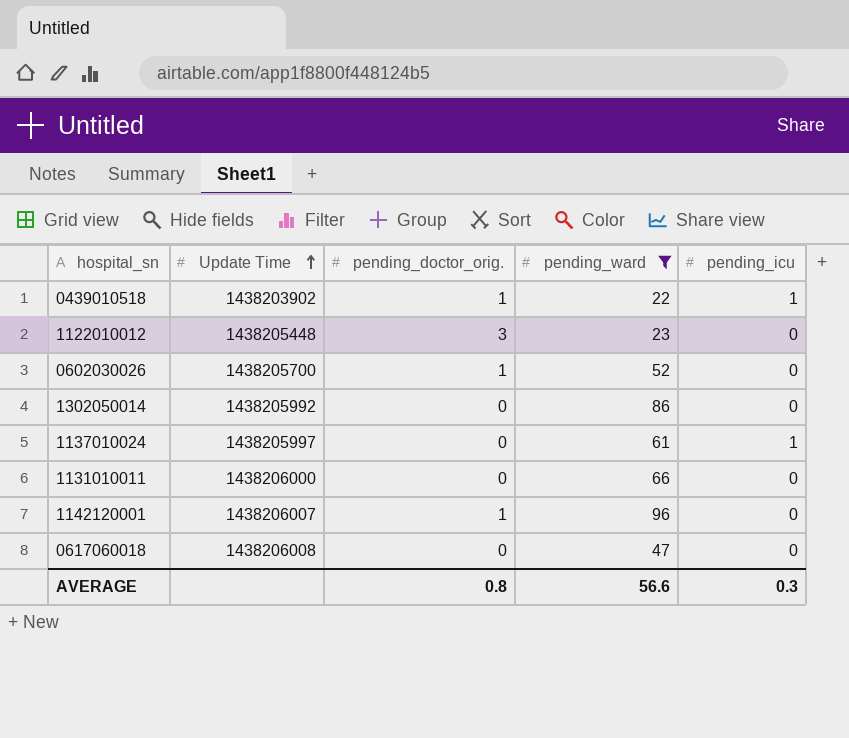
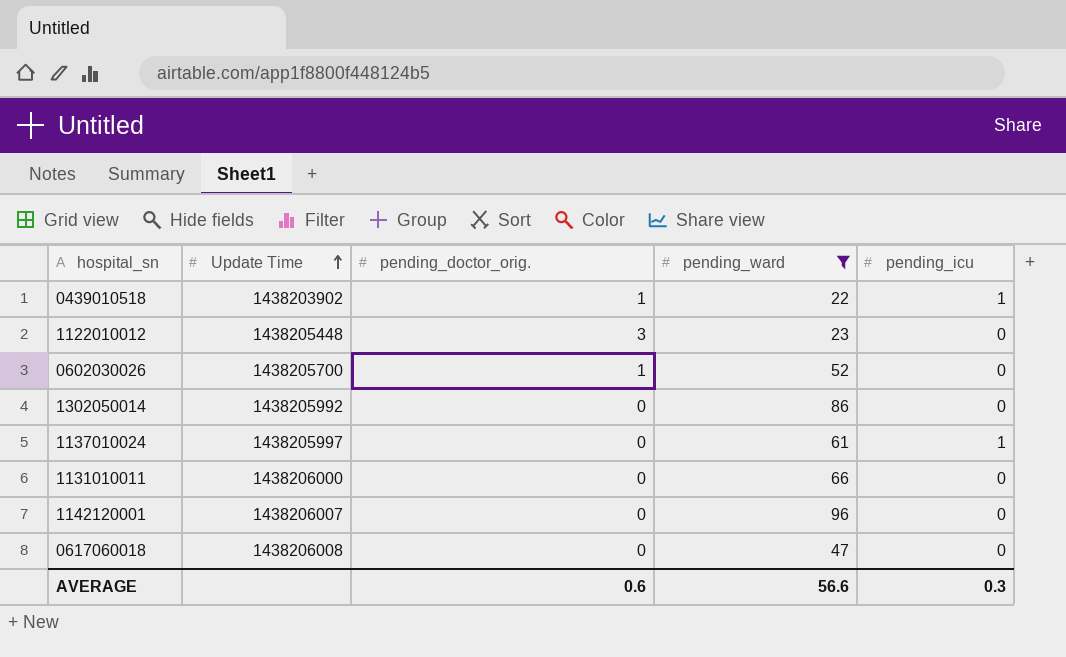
1142120001 | pending_doctor_orig.: 1 -> 0
AVERAGE | pending_doctor_orig.: 0.8 -> 0.6

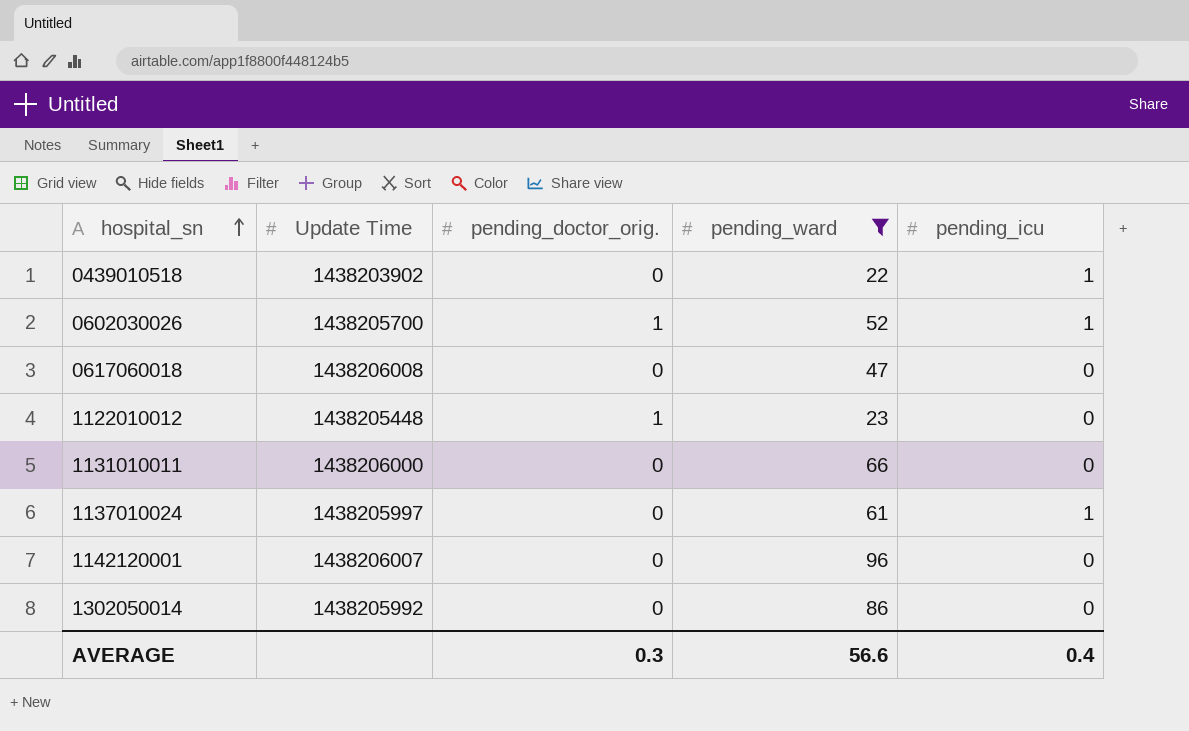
row order: Update Time ascending -> hospital_sn ascending
0439010518 | pending_doctor_orig.: 1 -> 0
0602030026 | pending_icu: 0 -> 1
1122010012 | pending_doctor_orig.: 3 -> 1
AVERAGE | pending_doctor_orig.: 0.6 -> 0.3
AVERAGE | pending_icu: 0.3 -> 0.4

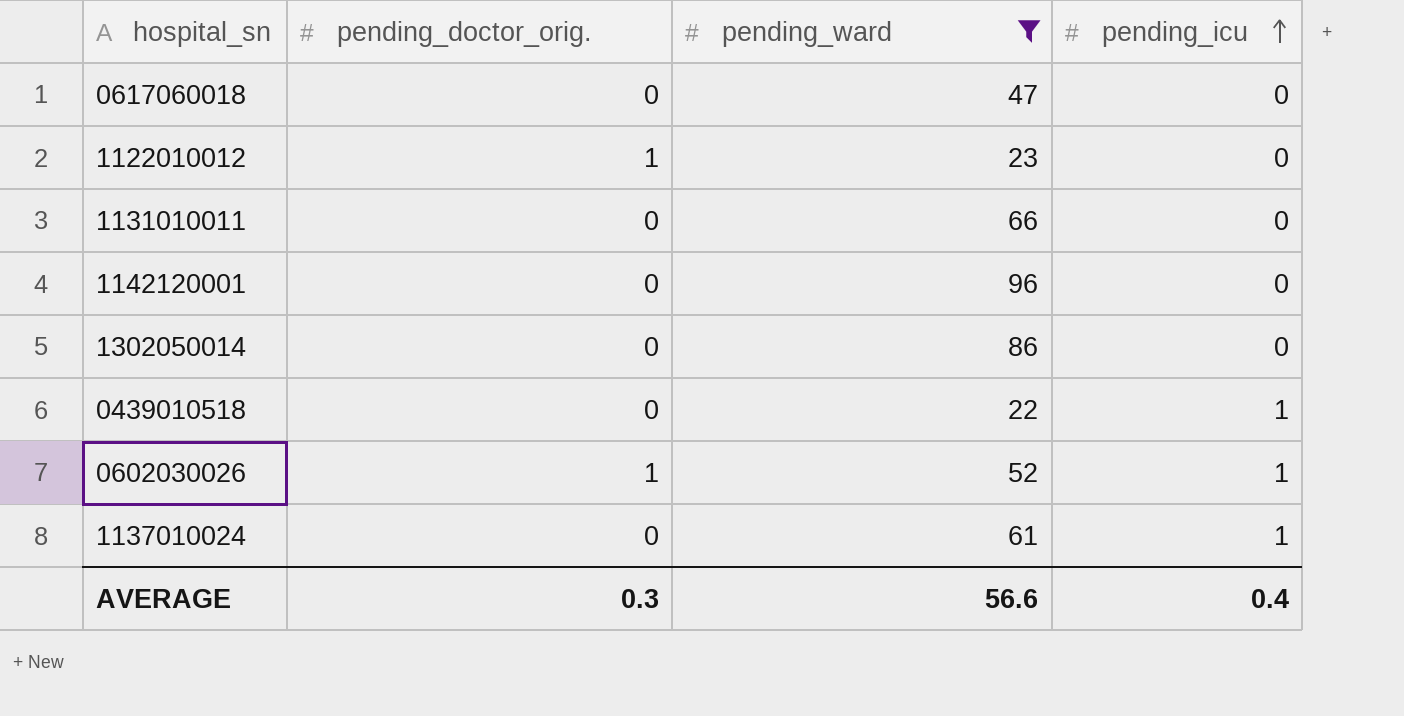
row order: hospital_sn ascending -> pending_icu ascending
column Update Time | position: 2 -> none

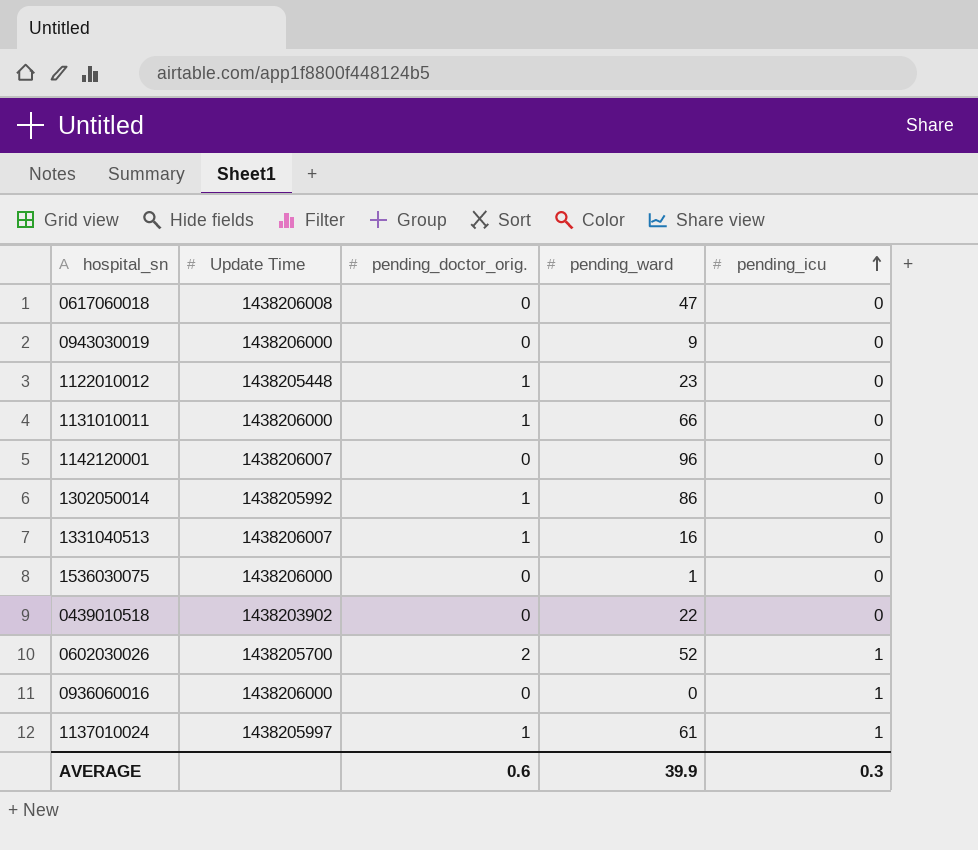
filter: pending_ward >= 22 -> none
column Update Time | position: none -> 2
1131010011 | pending_doctor_orig.: 0 -> 1
1302050014 | pending_doctor_orig.: 0 -> 1
0439010518 | pending_icu: 1 -> 0
0602030026 | pending_doctor_orig.: 1 -> 2
1137010024 | pending_doctor_orig.: 0 -> 1
AVERAGE | pending_doctor_orig.: 0.3 -> 0.6
AVERAGE | pending_ward: 56.6 -> 39.9
AVERAGE | pending_icu: 0.4 -> 0.3

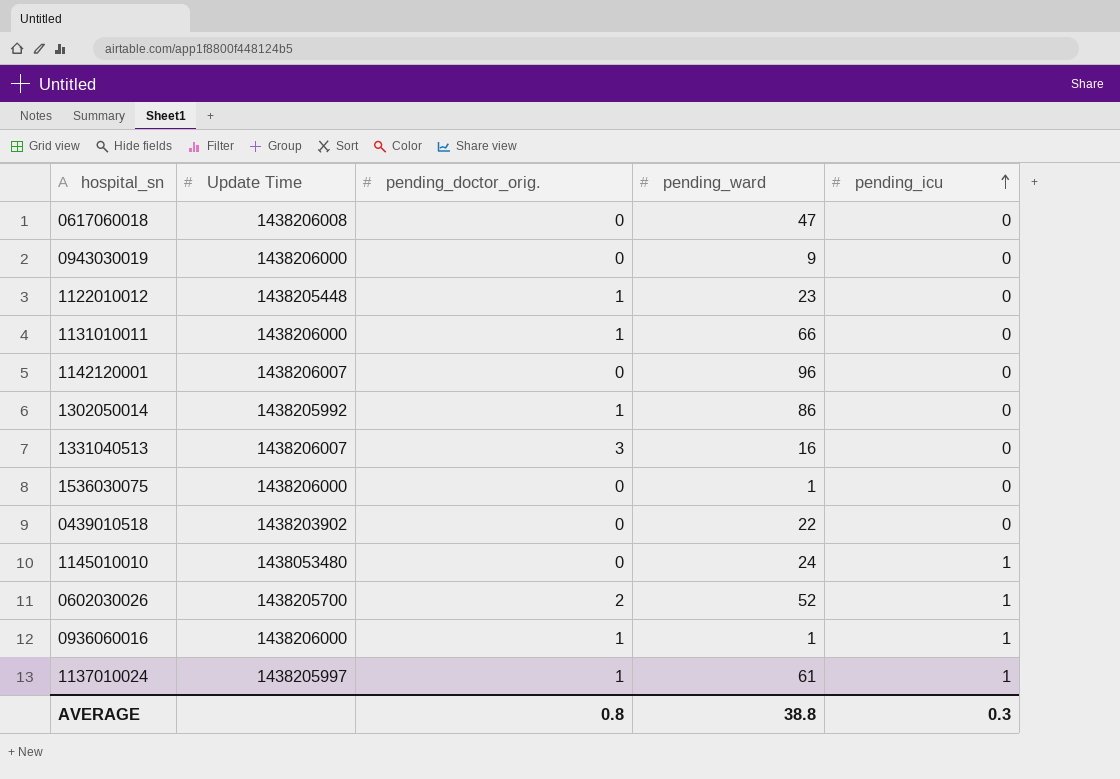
1331040513 | pending_doctor_orig.: 1 -> 3
row 1145010010: none -> 1438053480 | 0 | 24 | 1
0936060016 | pending_doctor_orig.: 0 -> 1
0936060016 | pending_ward: 0 -> 1
AVERAGE | pending_doctor_orig.: 0.6 -> 0.8
AVERAGE | pending_ward: 39.9 -> 38.8

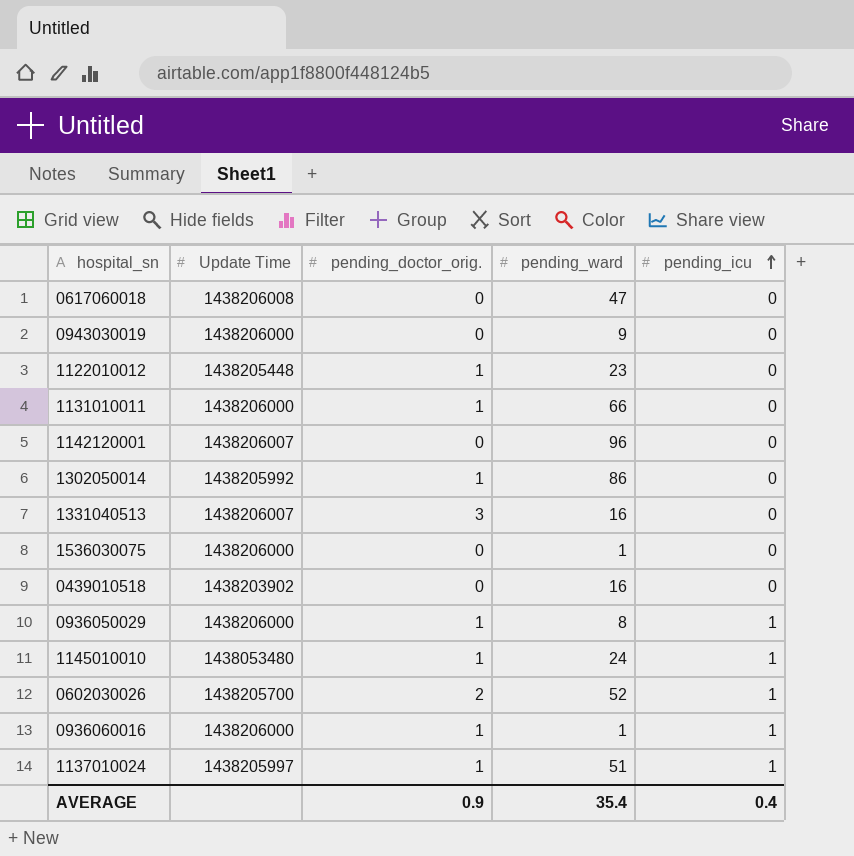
0439010518 | pending_ward: 22 -> 16
row 0936050029: none -> 1438206000 | 1 | 8 | 1
1145010010 | pending_doctor_orig.: 0 -> 1
1137010024 | pending_ward: 61 -> 51
AVERAGE | pending_doctor_orig.: 0.8 -> 0.9
AVERAGE | pending_ward: 38.8 -> 35.4
AVERAGE | pending_icu: 0.3 -> 0.4

